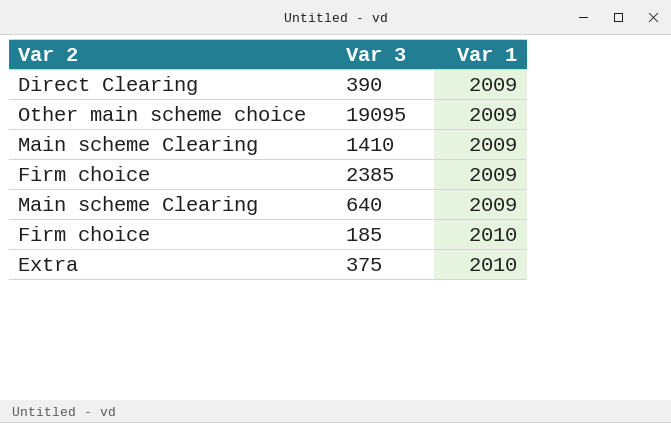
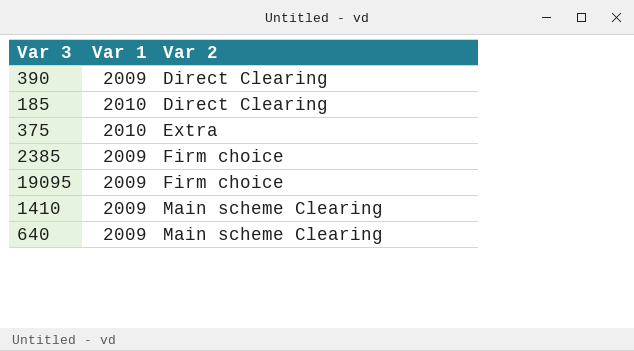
row order: Var 1 ascending -> Var 2 ascending
column Var 2 | position: 1 -> 3
185 | Var 2: Firm choice -> Direct Clearing
19095 | Var 2: Other main scheme choice -> Firm choice

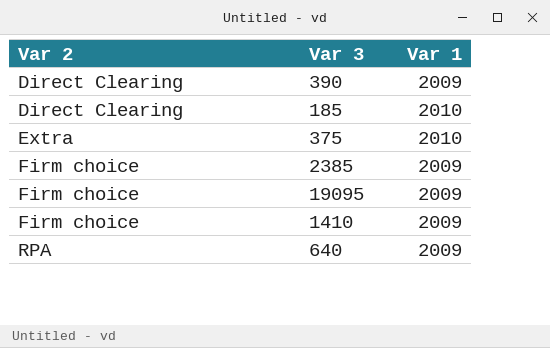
column Var 2 | position: 3 -> 1
1410 | Var 2: Main scheme Clearing -> Firm choice
640 | Var 2: Main scheme Clearing -> RPA

